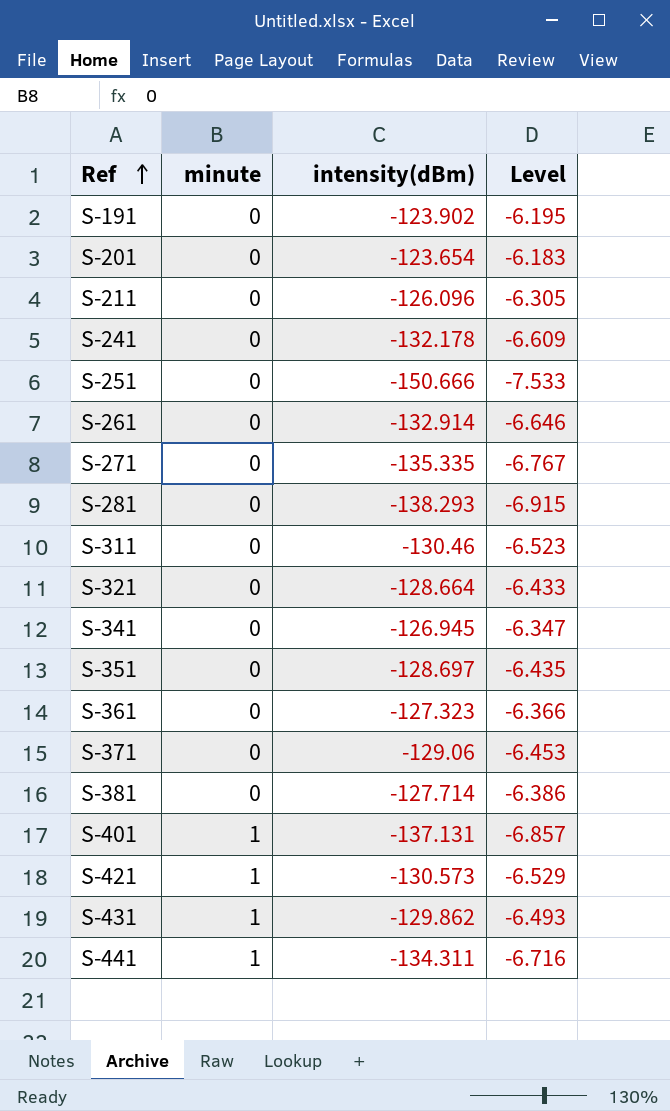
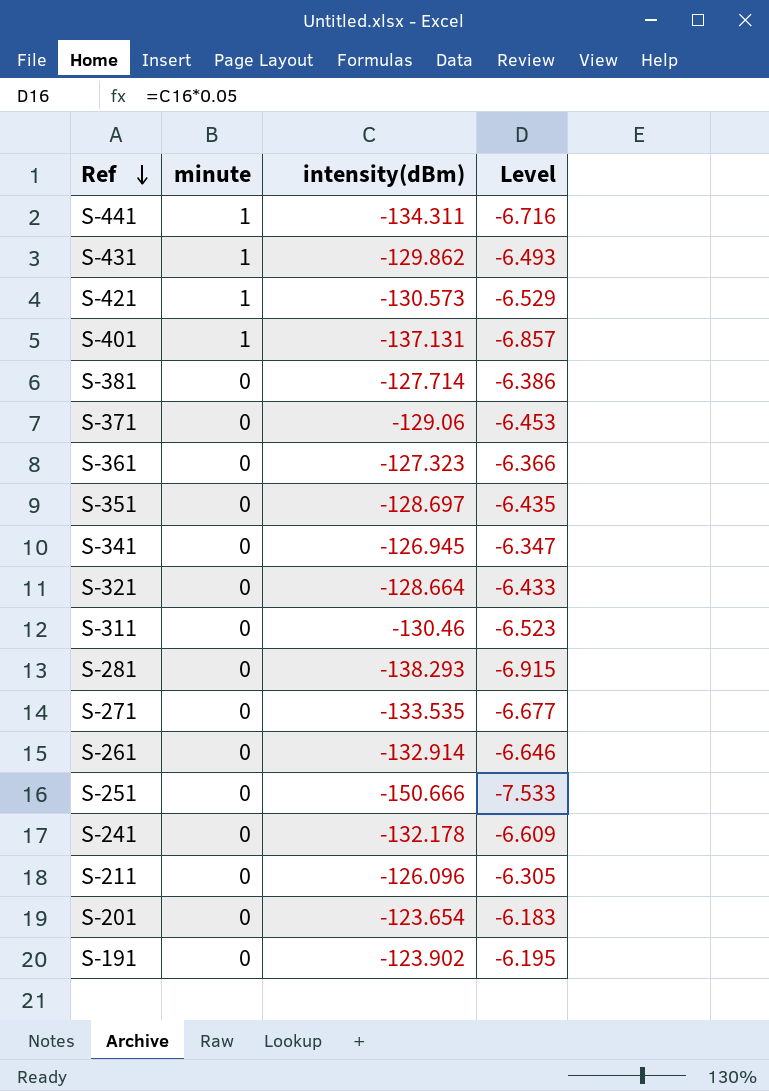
row order: Ref ascending -> Ref descending
S-271 | intensity(dBm): -135.335 -> -133.535
S-271 | Level: -6.767 -> -6.677

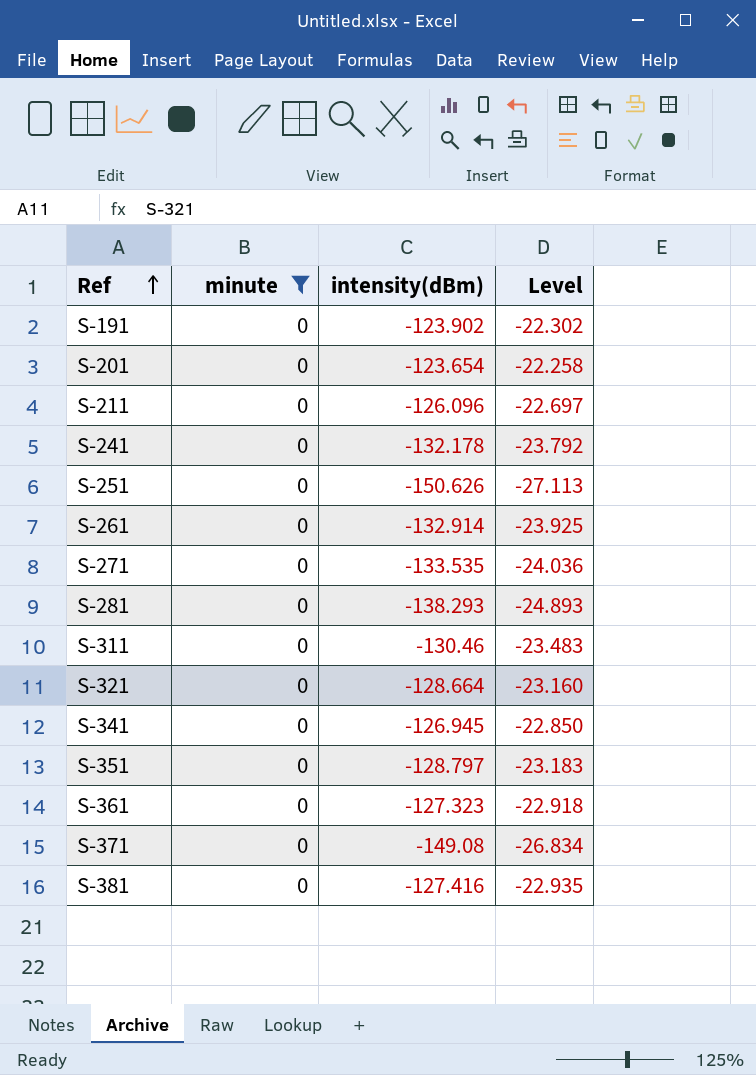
filter: none -> minute = 0
row order: Ref descending -> Ref ascending
column Level | formula: [intensity(dBm)] * 0.05 -> [intensity(dBm)] * 0.18
S-251 | intensity(dBm): -150.666 -> -150.626
S-351 | intensity(dBm): -128.697 -> -128.797
S-371 | intensity(dBm): -129.06 -> -149.08
S-381 | intensity(dBm): -127.714 -> -127.416

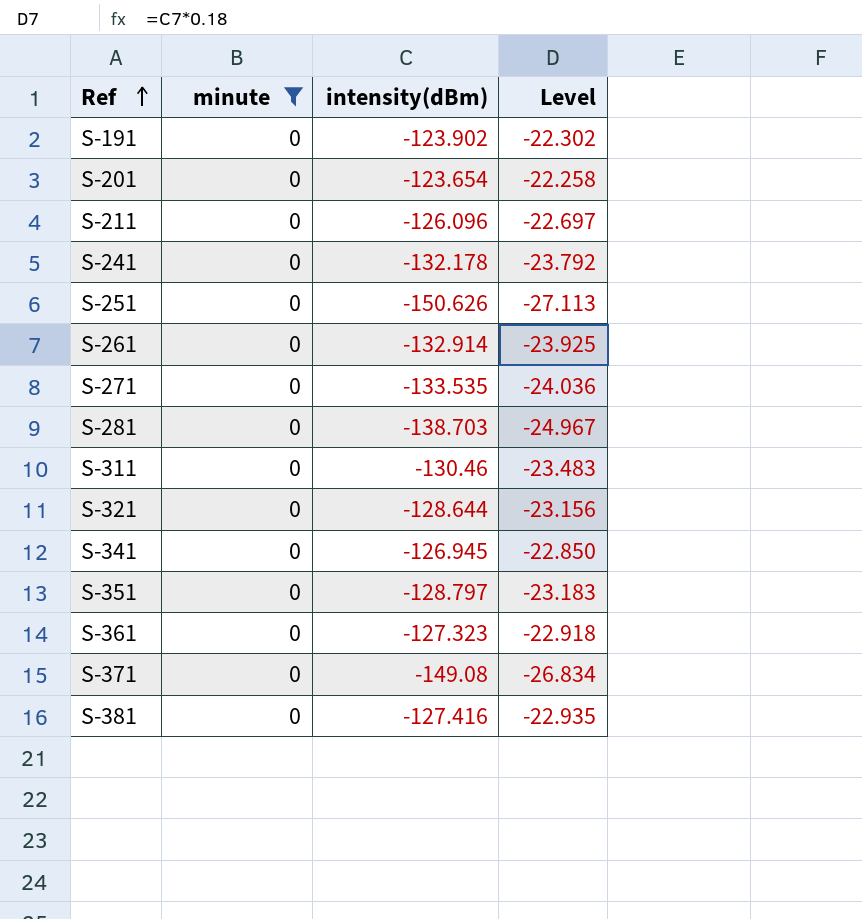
S-281 | intensity(dBm): -138.293 -> -138.703
S-281 | Level: -24.893 -> -24.967
S-321 | intensity(dBm): -128.664 -> -128.644
S-321 | Level: -23.160 -> -23.156

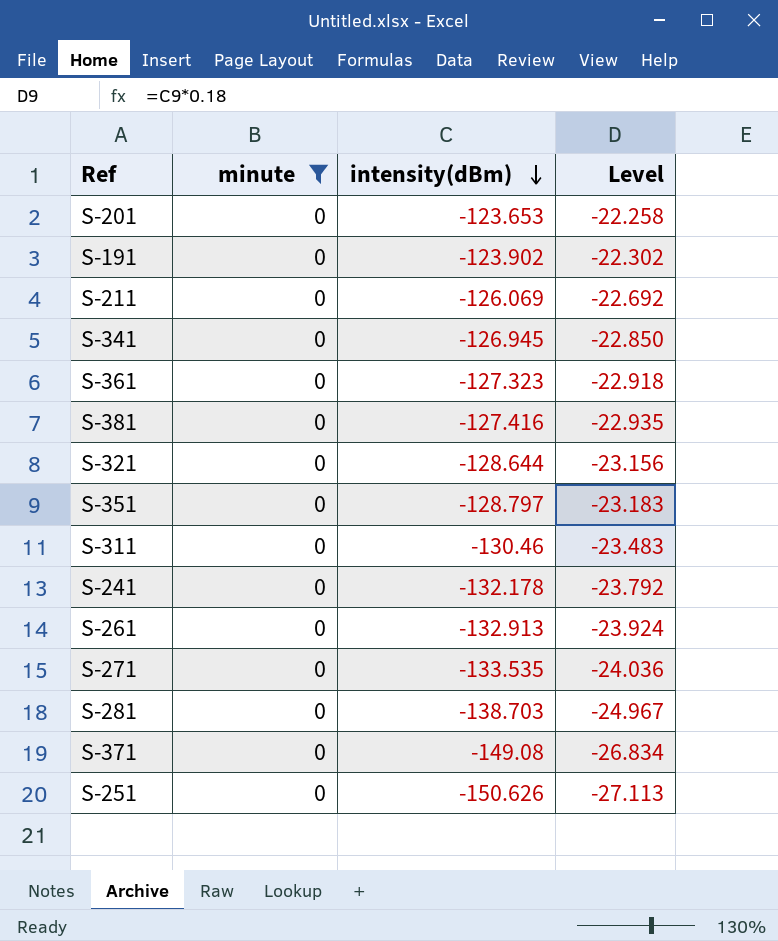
row order: Ref ascending -> intensity(dBm) descending
S-201 | intensity(dBm): -123.654 -> -123.653
S-211 | intensity(dBm): -126.096 -> -126.069
S-211 | Level: -22.697 -> -22.692
S-261 | intensity(dBm): -132.914 -> -132.913
S-261 | Level: -23.925 -> -23.924

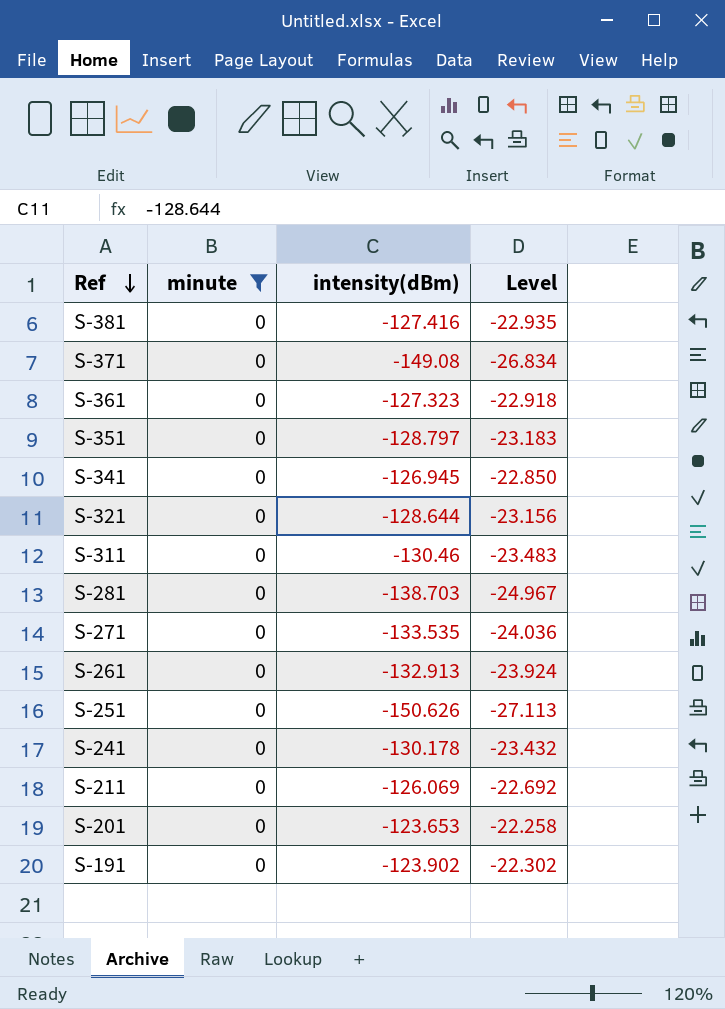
row order: intensity(dBm) descending -> Ref descending
S-241 | intensity(dBm): -132.178 -> -130.178
S-241 | Level: -23.792 -> -23.432

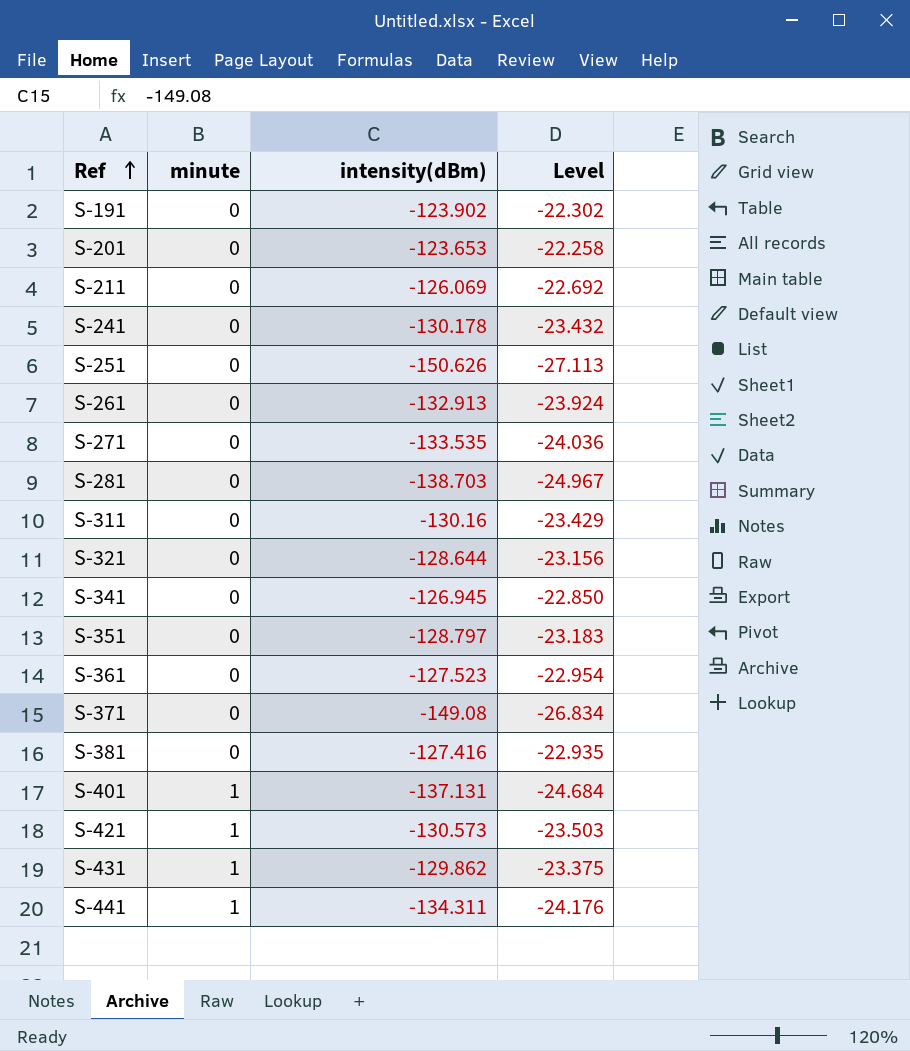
filter: minute = 0 -> none
row order: Ref descending -> Ref ascending
S-311 | intensity(dBm): -130.46 -> -130.16
S-311 | Level: -23.483 -> -23.429
S-361 | intensity(dBm): -127.323 -> -127.523
S-361 | Level: -22.918 -> -22.954

